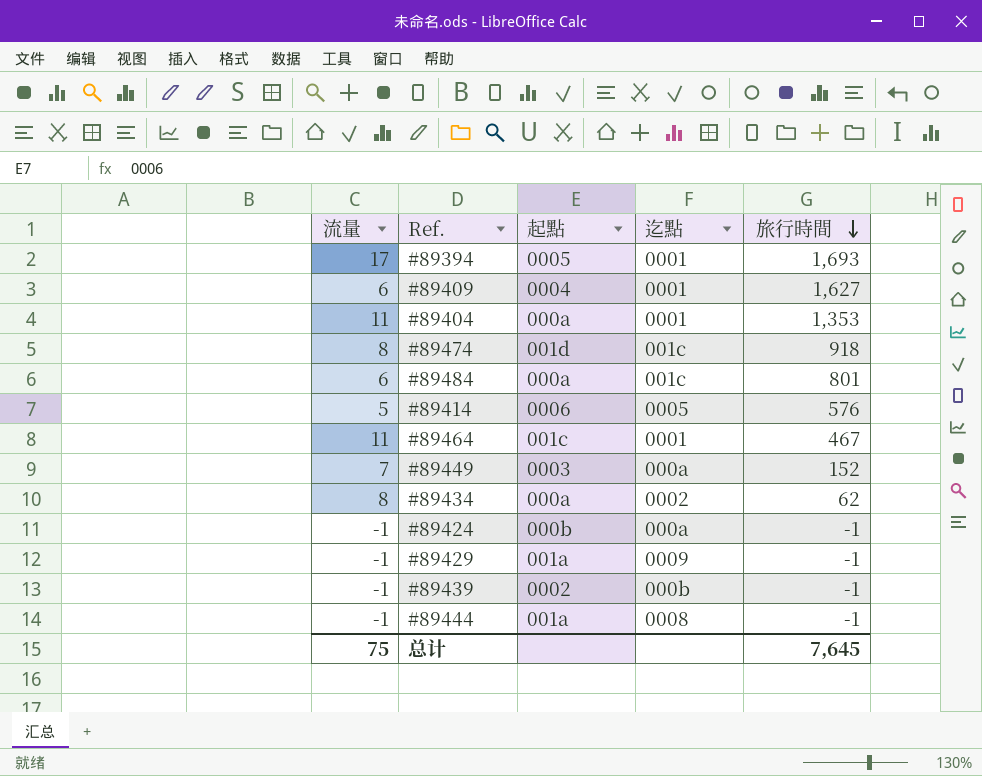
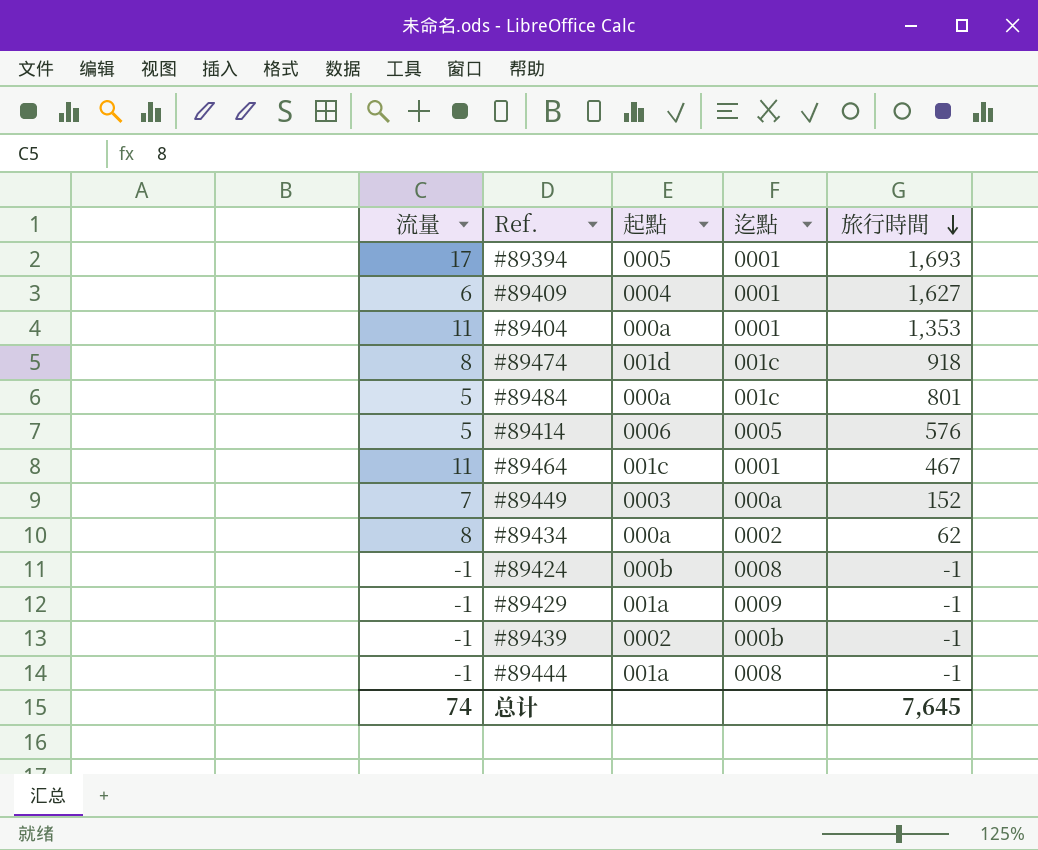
#89484 | 流量: 6 -> 5
#89424 | 迄點: 000a -> 0008
总计 | 流量: 75 -> 74

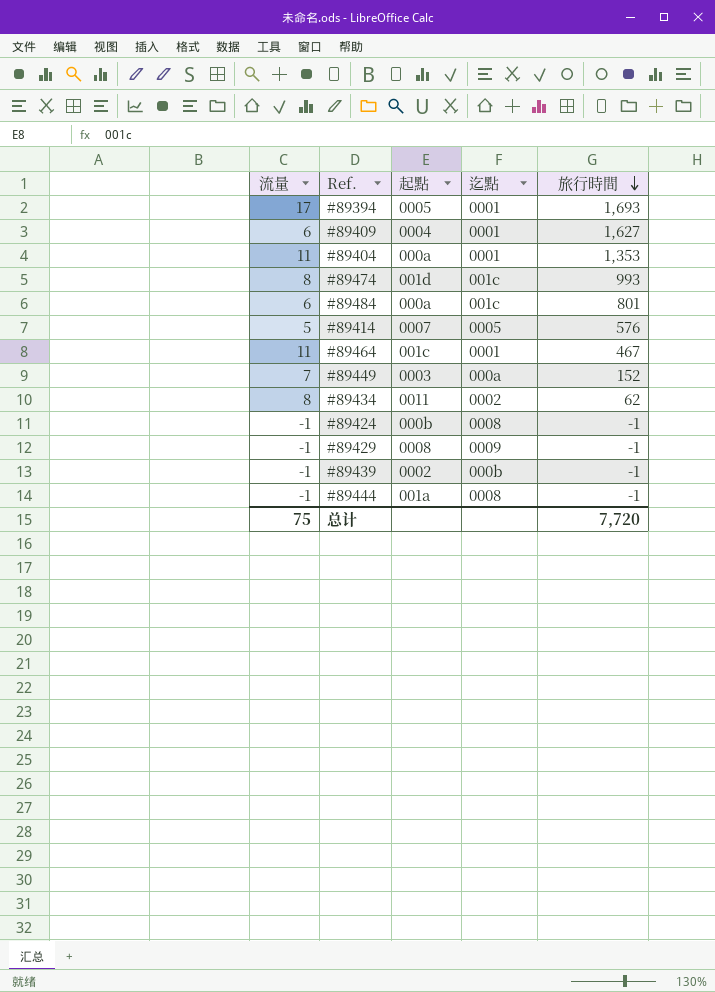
#89474 | 旅行時間: 918 -> 993
#89484 | 流量: 5 -> 6
#89414 | 起點: 0006 -> 0007
#89434 | 起點: 000a -> 0011
#89429 | 起點: 001a -> 0008
总计 | 流量: 74 -> 75
总计 | 旅行時間: 7,645 -> 7,720

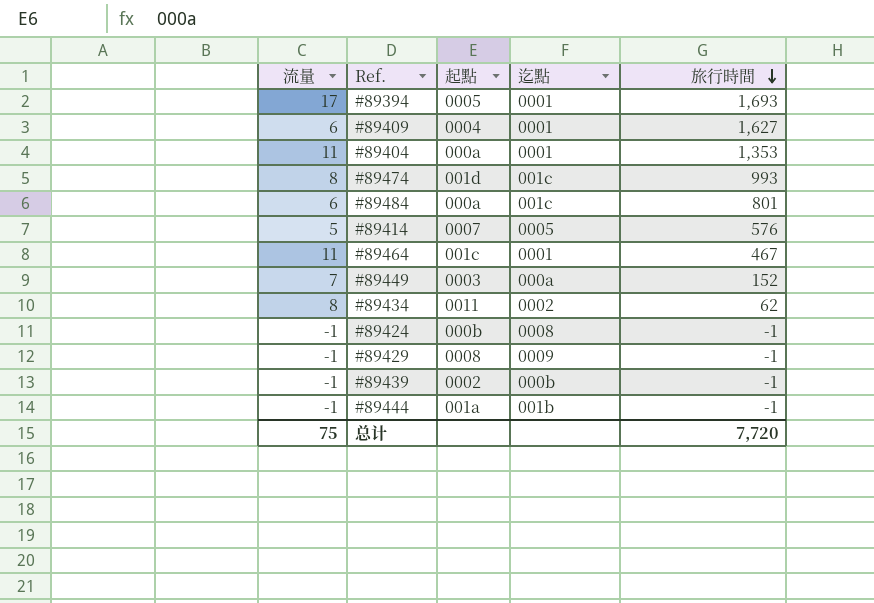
#89444 | 迄點: 0008 -> 001b

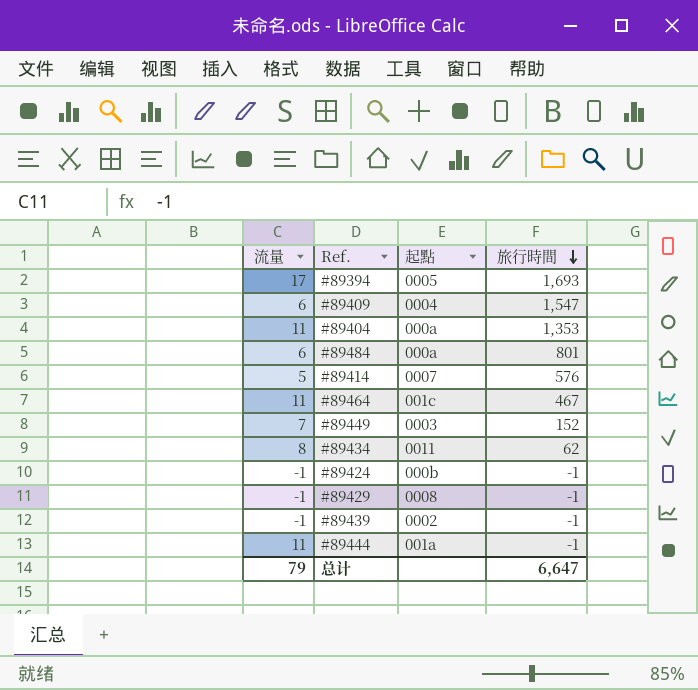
column 迄點 | position: 4 -> none
row #89474: 8 | 001d | 001c | 993 -> none
#89409 | 旅行時間: 1,627 -> 1,547
#89444 | 流量: -1 -> 11
总计 | 流量: 75 -> 79
总计 | 旅行時間: 7,720 -> 6,647

